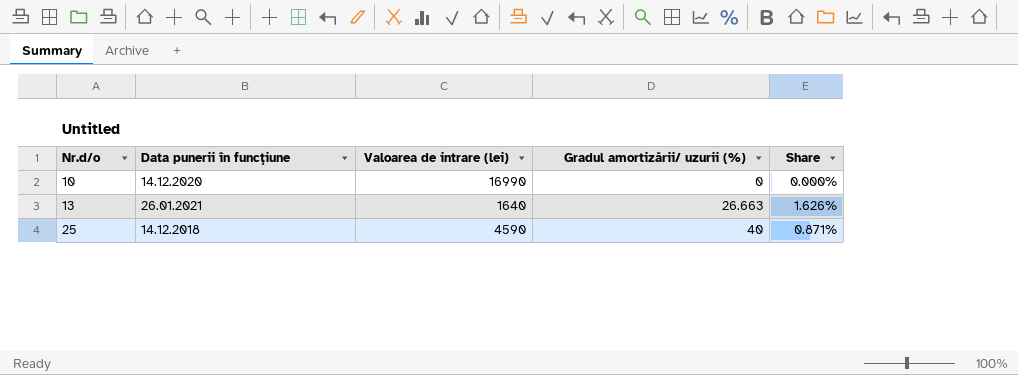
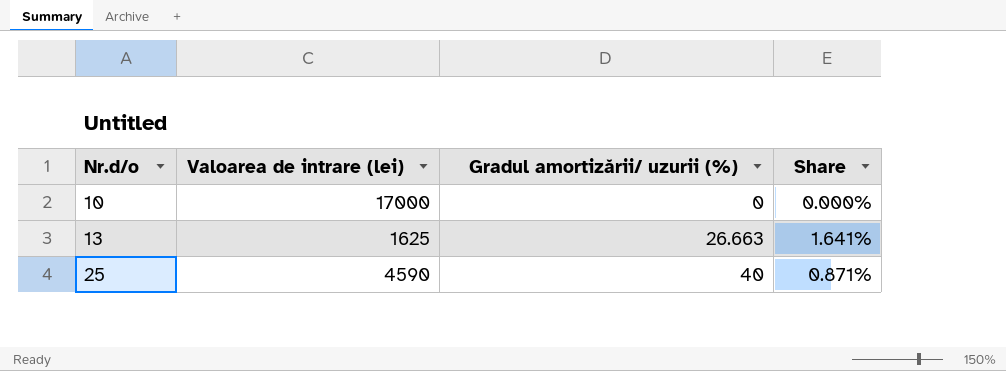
column Data punerii în funcțiune | position: 2 -> none
10 | Valoarea de intrare (lei): 16990 -> 17000
13 | Valoarea de intrare (lei): 1640 -> 1625
13 | Share: 1.626% -> 1.641%

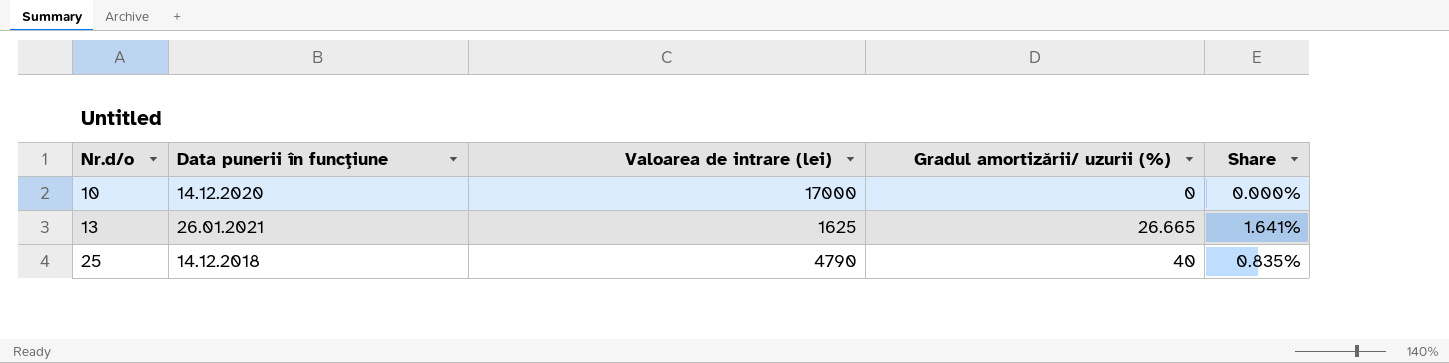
column Data punerii în funcțiune | position: none -> 2
13 | Gradul amortizării/ uzurii (%): 26.663 -> 26.665
25 | Valoarea de intrare (lei): 4590 -> 4790
25 | Share: 0.871% -> 0.835%

